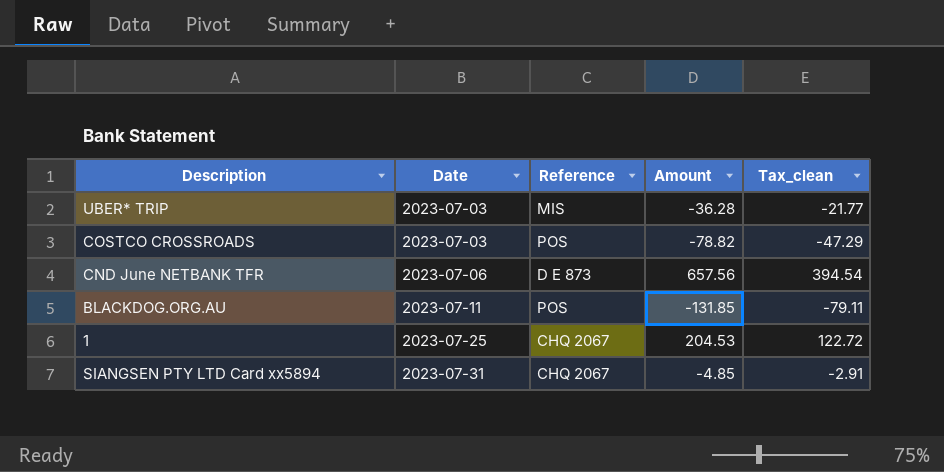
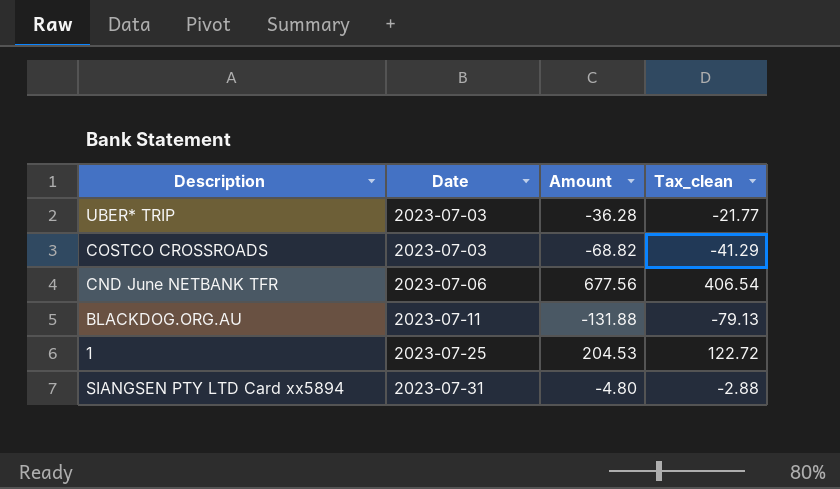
column Reference | position: 3 -> none
COSTCO CROSSROADS | Amount: -78.82 -> -68.82
COSTCO CROSSROADS | Tax_clean: -47.29 -> -41.29
CND June NETBANK TFR | Amount: 657.56 -> 677.56
CND June NETBANK TFR | Tax_clean: 394.54 -> 406.54
BLACKDOG.ORG.AU | Amount: -131.85 -> -131.88
BLACKDOG.ORG.AU | Tax_clean: -79.11 -> -79.13
SIANGSEN PTY LTD Card xx5894 | Amount: -4.85 -> -4.80
SIANGSEN PTY LTD Card xx5894 | Tax_clean: -2.91 -> -2.88

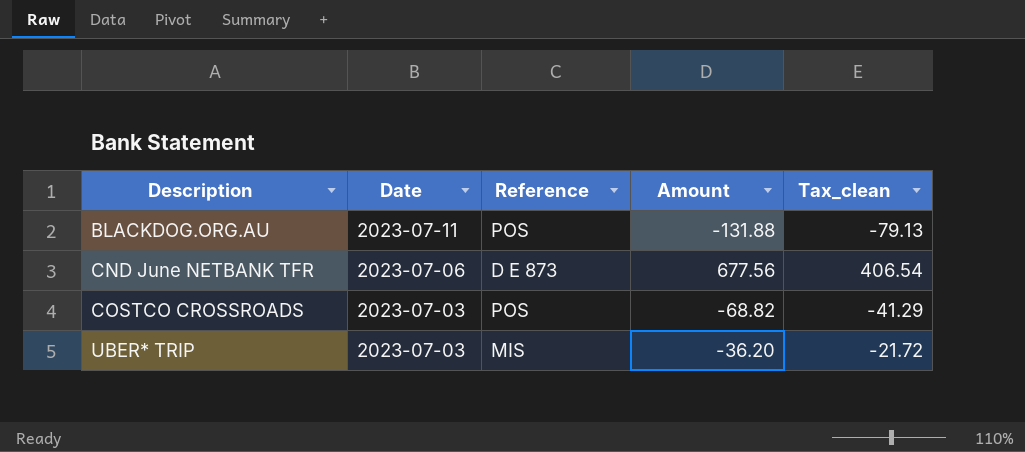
row order: Date ascending -> Description ascending
column Reference | position: none -> 3
row 1: 2023-07-25 | 204.53 | 122.72 -> none
row SIANGSEN PTY LTD Card xx5894: 2023-07-31 | -4.80 | -2.88 -> none
UBER* TRIP | Amount: -36.28 -> -36.20
UBER* TRIP | Tax_clean: -21.77 -> -21.72

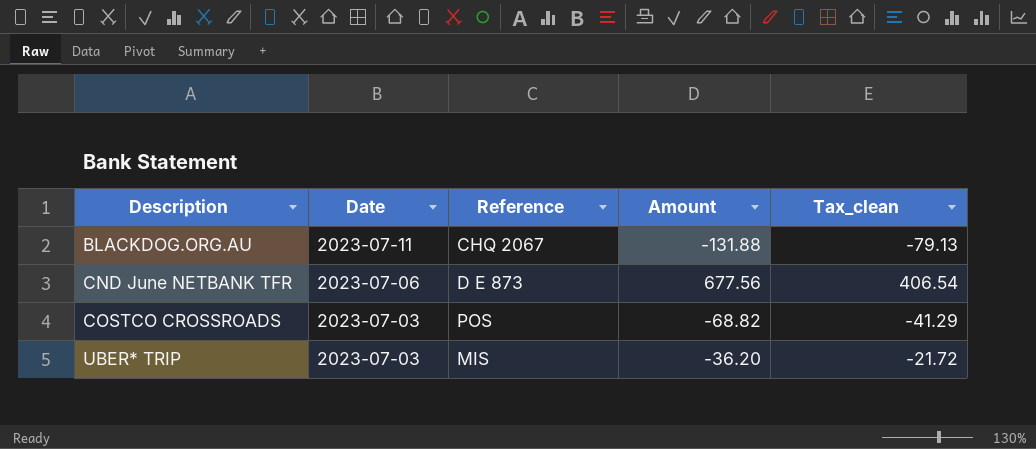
BLACKDOG.ORG.AU | Reference: POS -> CHQ 2067

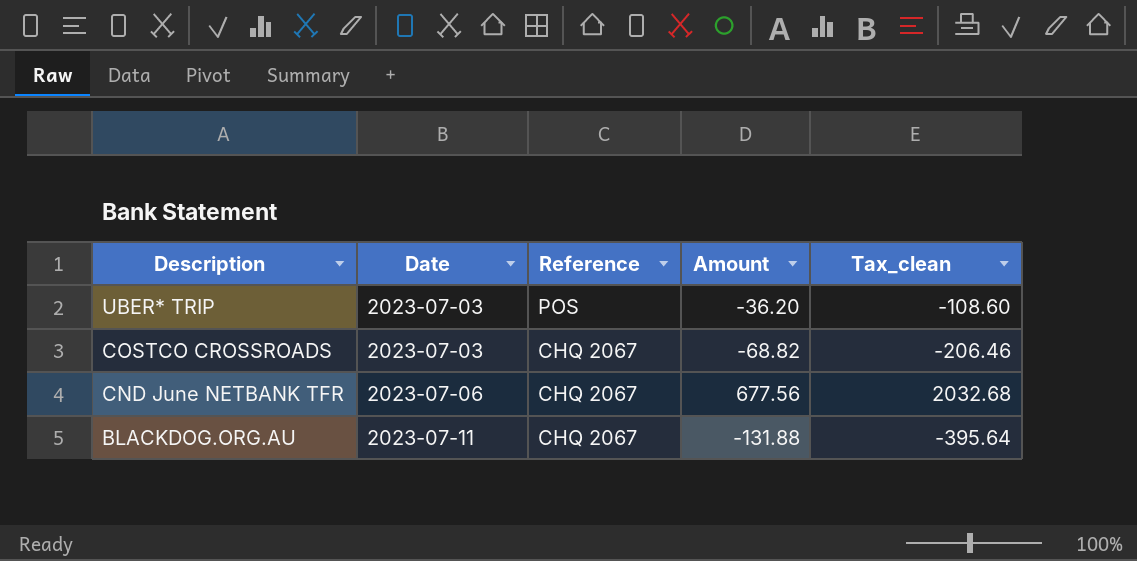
row order: Description ascending -> Description descending
column Tax_clean | formula: [Amount] * 0.6 -> [Amount] * 3
UBER* TRIP | Reference: MIS -> POS
COSTCO CROSSROADS | Reference: POS -> CHQ 2067
CND June NETBANK TFR | Reference: D E 873 -> CHQ 2067

